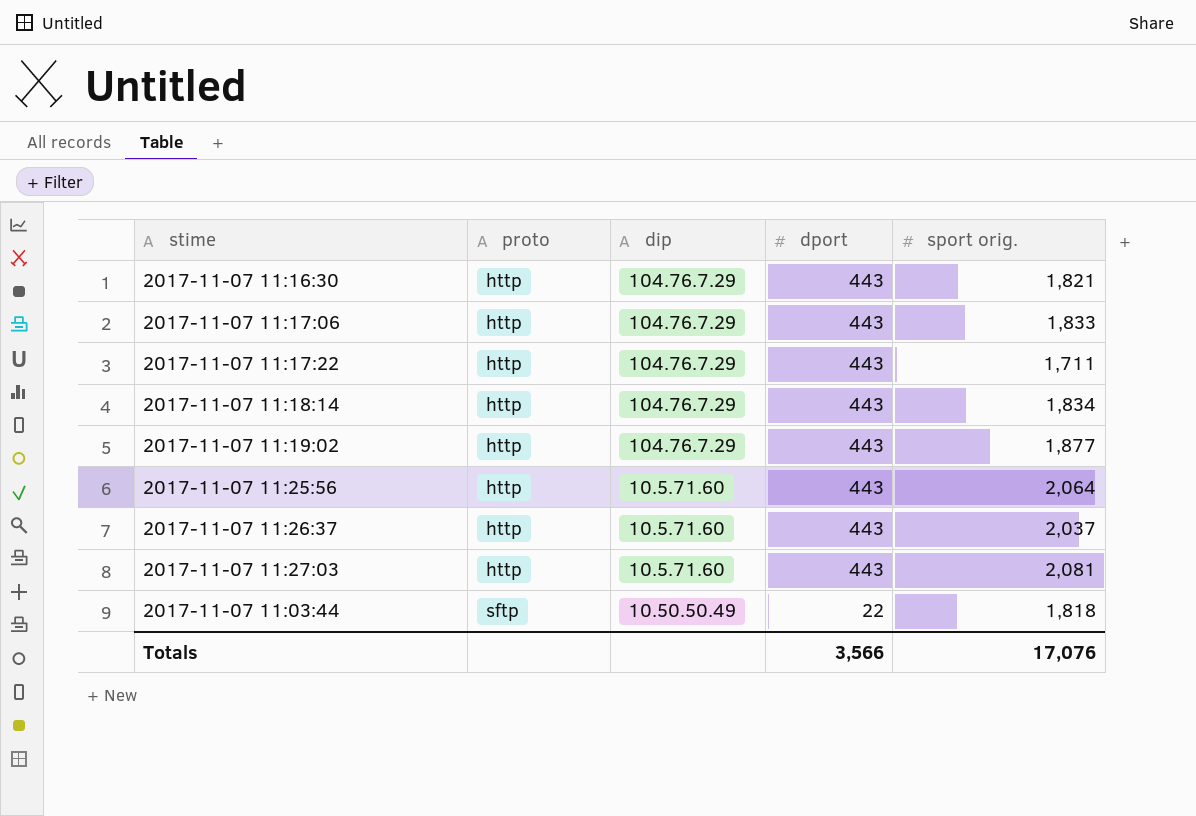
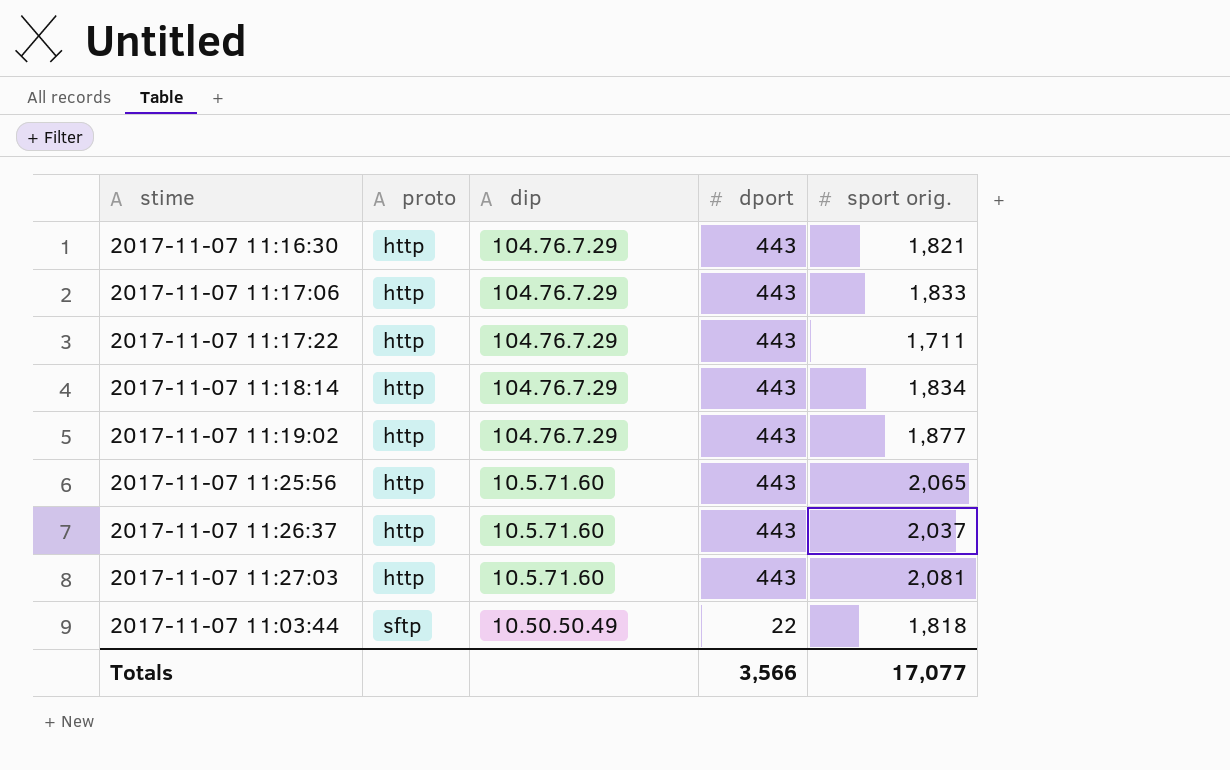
2017-11-07 11:25:56 | sport orig.: 2,064 -> 2,065
Totals | sport orig.: 17,076 -> 17,077

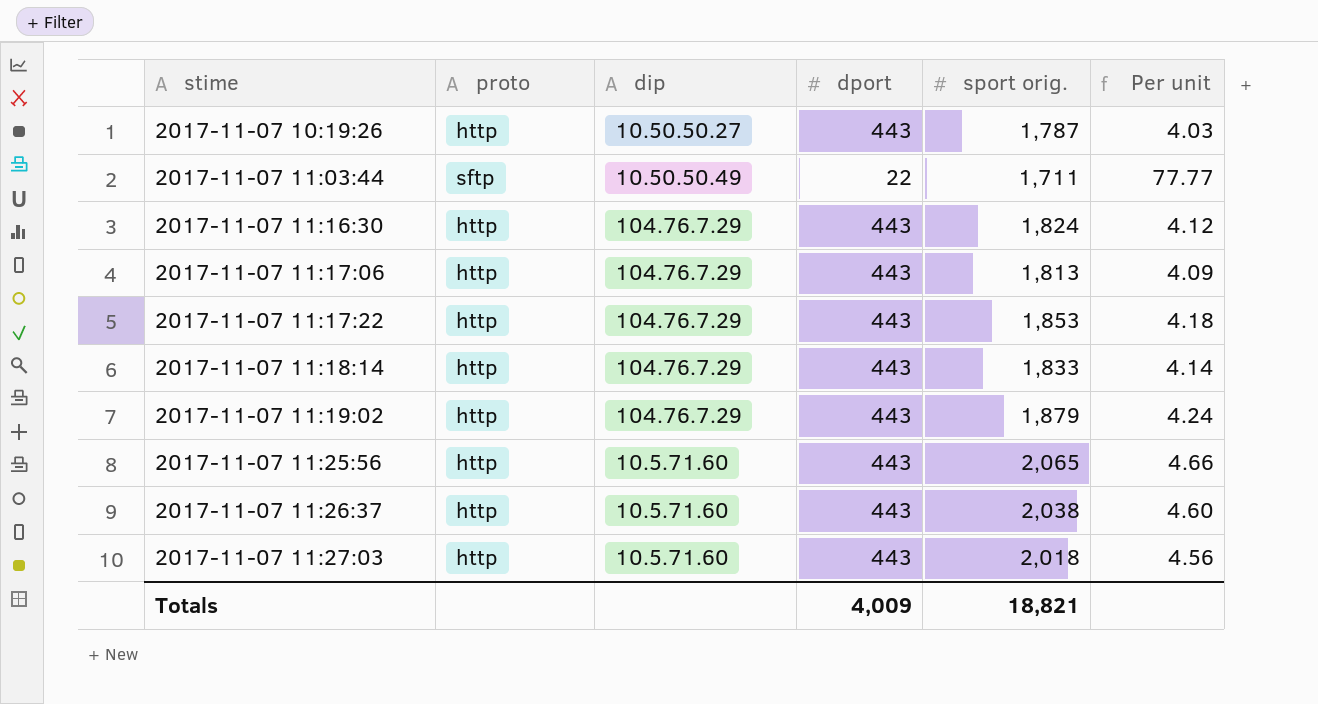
row order: proto ascending -> stime ascending
column Per unit | formula: none -> [sport orig.] / [dport]
row 2017-11-07 10:19:26: none -> http | 10.50.50.27 | 443 | 1,787 | 4.03
2017-11-07 11:03:44 | sport orig.: 1,818 -> 1,711
2017-11-07 11:16:30 | sport orig.: 1,821 -> 1,824
2017-11-07 11:17:06 | sport orig.: 1,833 -> 1,813
2017-11-07 11:17:22 | sport orig.: 1,711 -> 1,853
2017-11-07 11:18:14 | sport orig.: 1,834 -> 1,833
2017-11-07 11:19:02 | sport orig.: 1,877 -> 1,879
2017-11-07 11:26:37 | sport orig.: 2,037 -> 2,038
2017-11-07 11:27:03 | sport orig.: 2,081 -> 2,018
Totals | dport: 3,566 -> 4,009
Totals | sport orig.: 17,077 -> 18,821

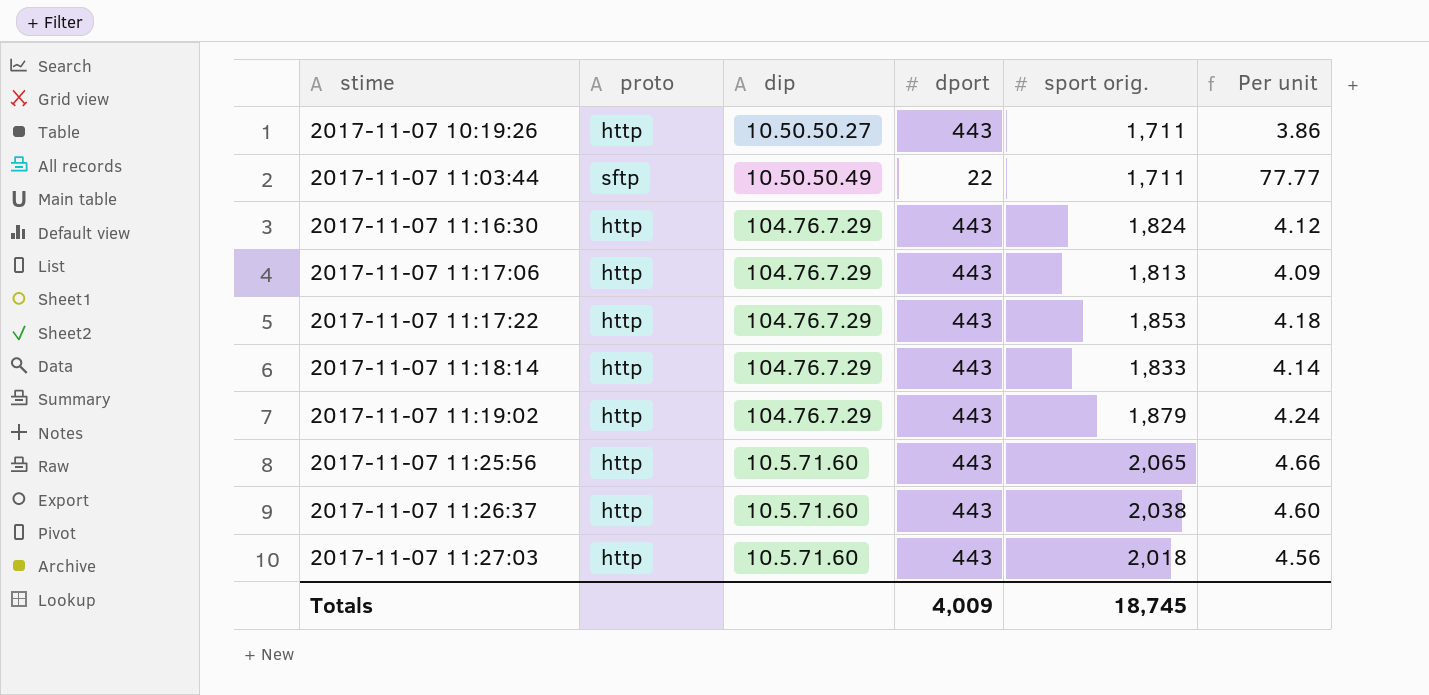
2017-11-07 10:19:26 | sport orig.: 1,787 -> 1,711
2017-11-07 10:19:26 | Per unit: 4.03 -> 3.86
Totals | sport orig.: 18,821 -> 18,745

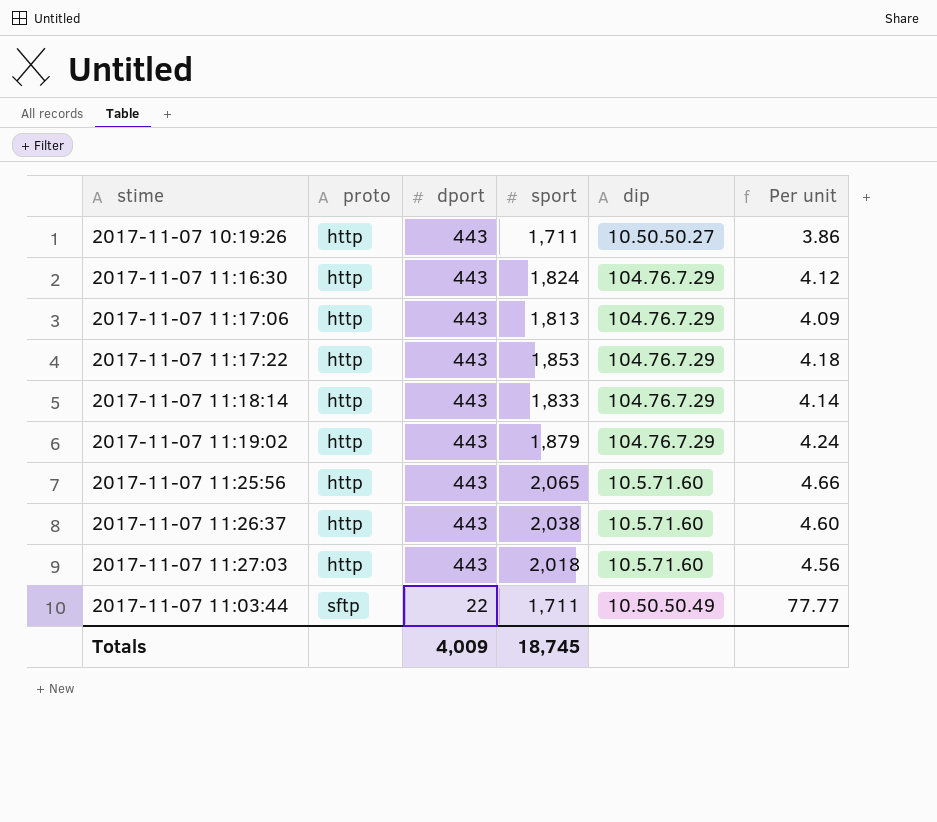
row order: stime ascending -> proto ascending
column name: sport orig. -> sport
column dip | position: 3 -> 5

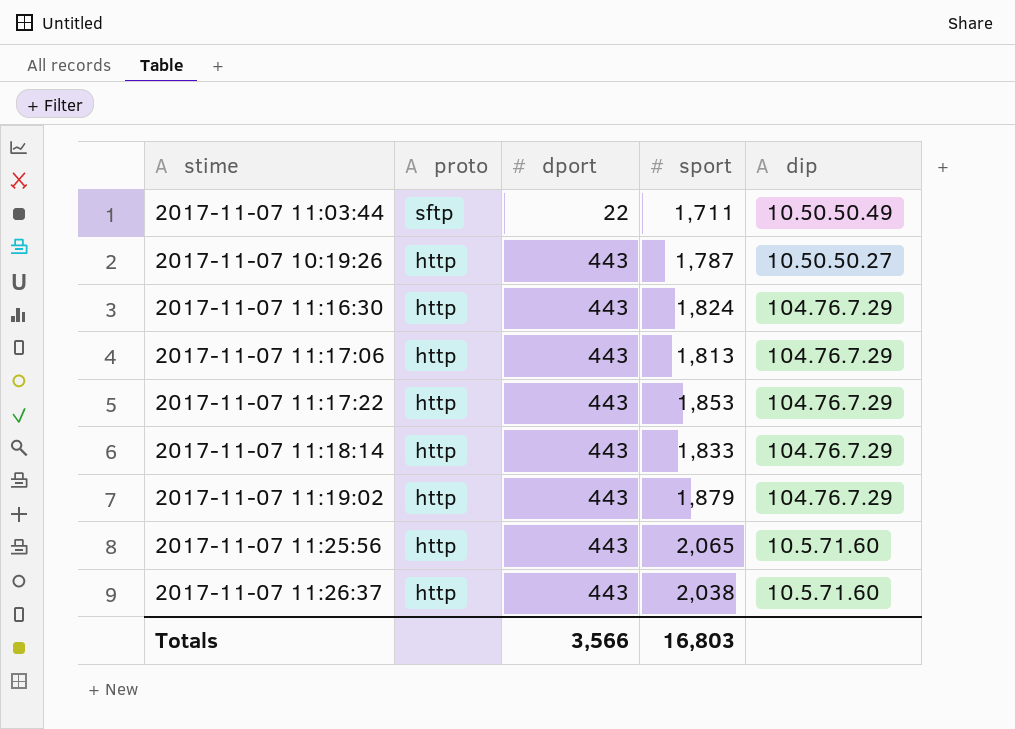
row order: proto ascending -> proto descending
column Per unit | formula: [sport] / [dport] -> none
row 2017-11-07 11:27:03: http | 443 | 2,018 | 10.5.71.60 | 4.56 -> none
2017-11-07 10:19:26 | sport: 1,711 -> 1,787
Totals | dport: 4,009 -> 3,566
Totals | sport: 18,745 -> 16,803

